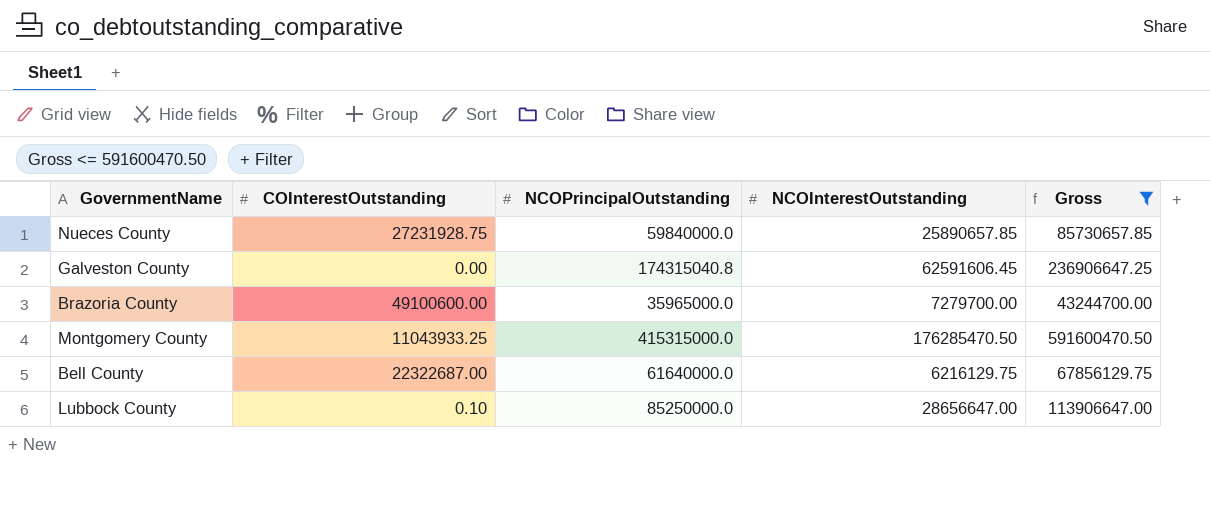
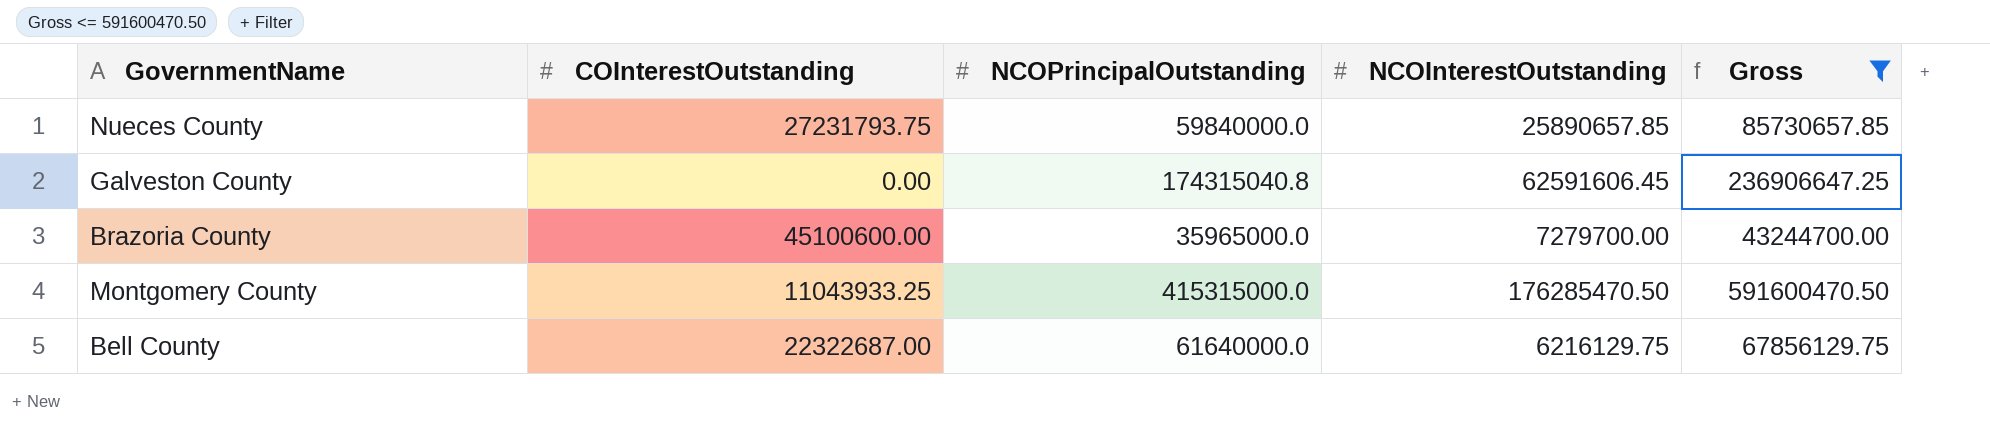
row Lubbock County: 0.10 | 85250000.0 | 28656647.00 | 113906647.00 -> none
Nueces County | COInterestOutstanding: 27231928.75 -> 27231793.75
Brazoria County | COInterestOutstanding: 49100600.00 -> 45100600.00

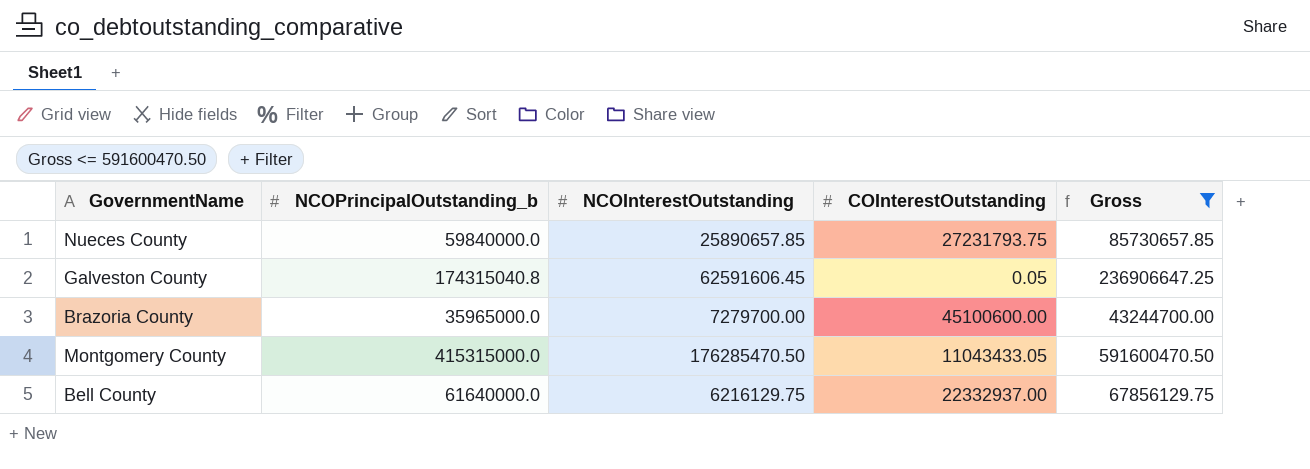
column name: NCOPrincipalOutstanding -> NCOPrincipalOutstanding_b
column COInterestOutstanding | position: 2 -> 4
Galveston County | COInterestOutstanding: 0.00 -> 0.05
Montgomery County | COInterestOutstanding: 11043933.25 -> 11043433.05
Bell County | COInterestOutstanding: 22322687.00 -> 22332937.00

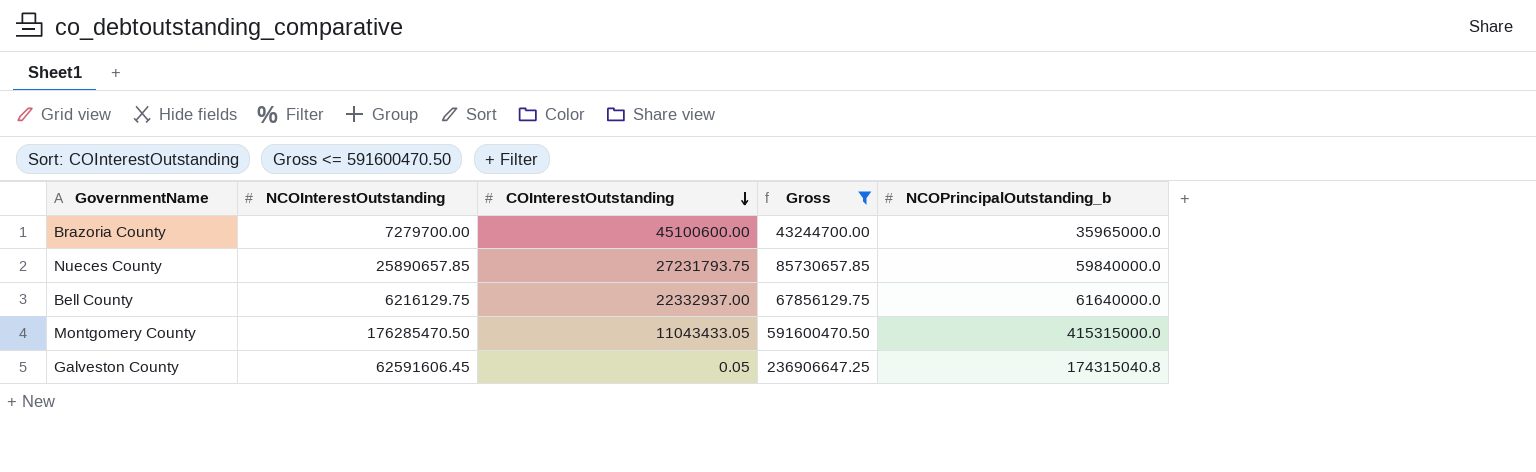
row order: none -> COInterestOutstanding descending
column NCOPrincipalOutstanding_b | position: 2 -> 5

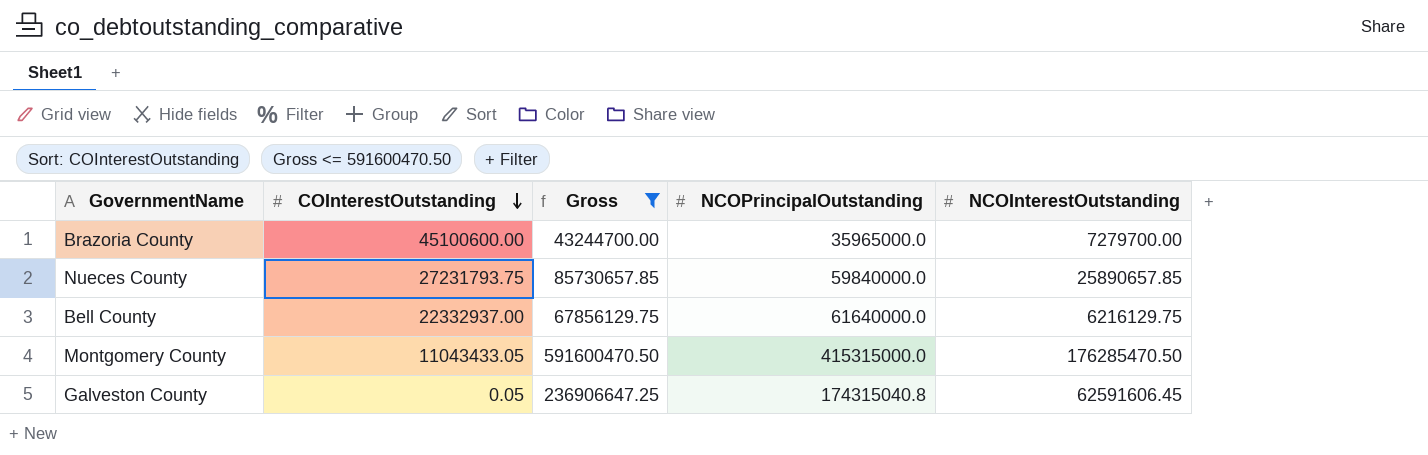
column name: NCOPrincipalOutstanding_b -> NCOPrincipalOutstanding
column NCOInterestOutstanding | position: 2 -> 5

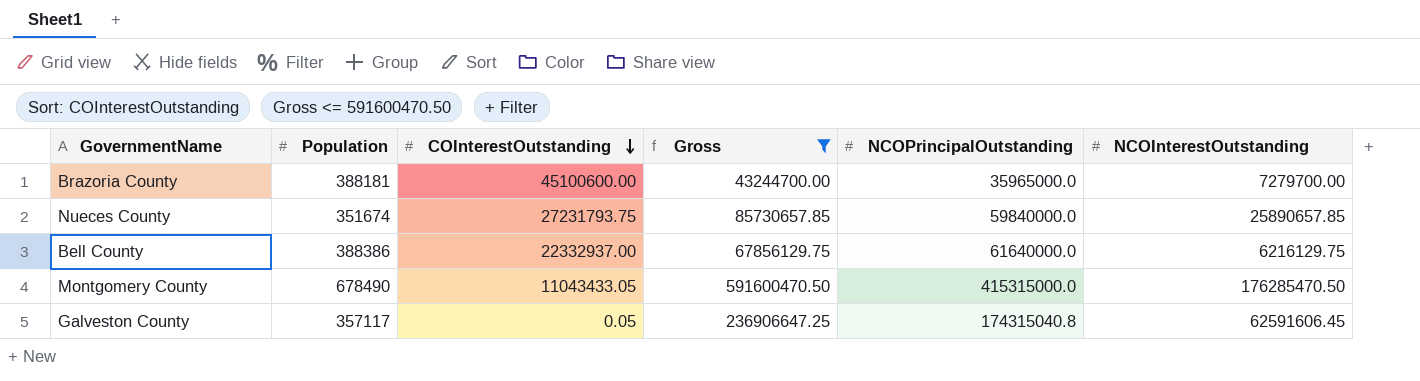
column Population | position: none -> 2

